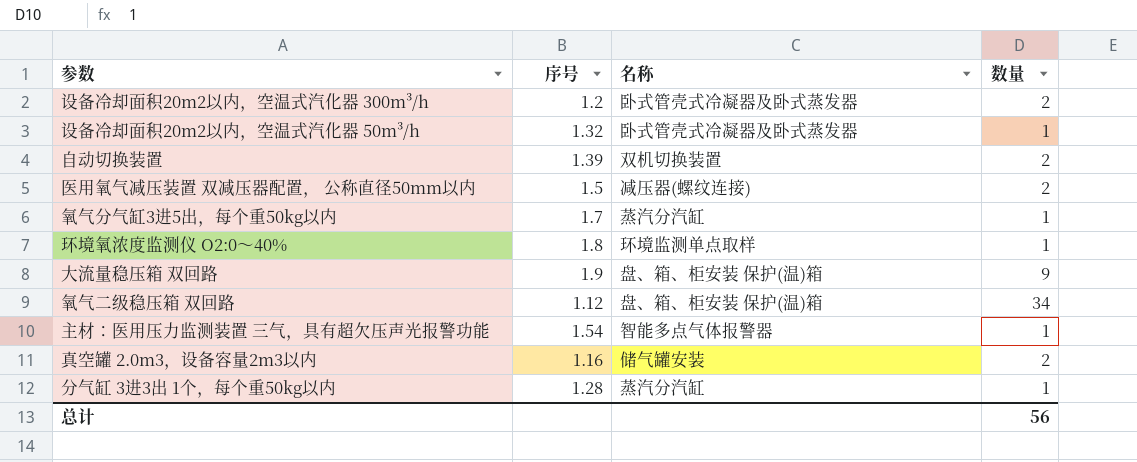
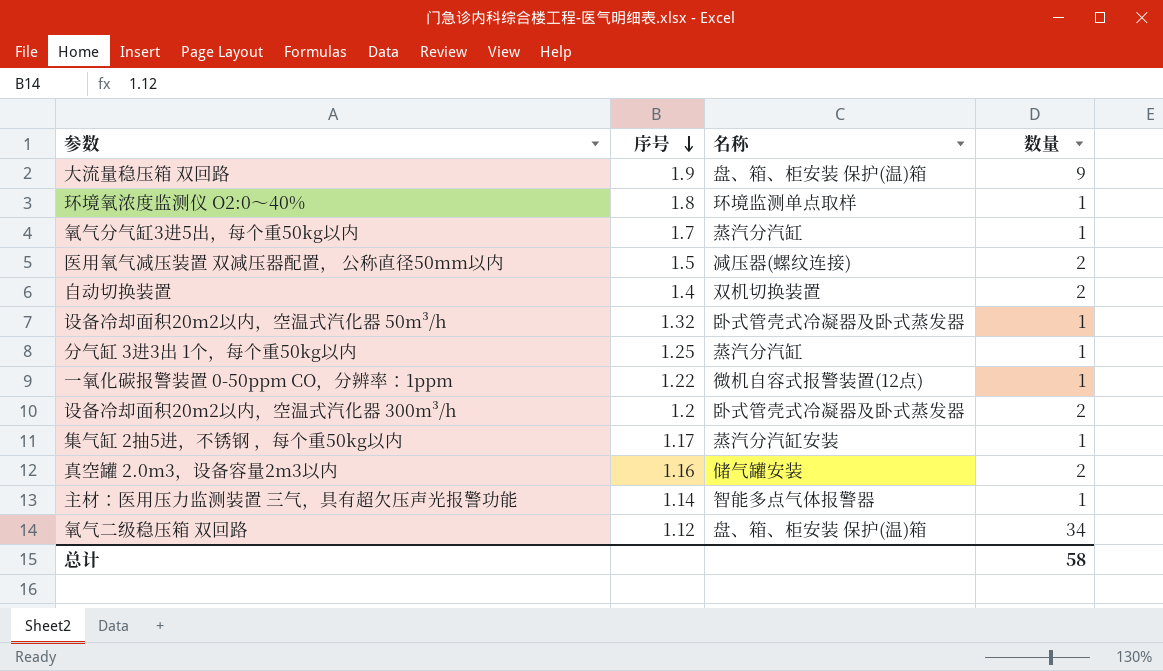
row order: none -> 序号 descending
自动切换装置 | 序号: 1.39 -> 1.4
分气缸 3进3出 1个，每个重50kg以内 | 序号: 1.28 -> 1.25
row 一氧化碳报警装置 0-50ppm CO，分辨率：1ppm: none -> 1.22 | 微机自容式报警装置(12点) | 1
row 集气缸 2抽5进，不锈钢 ，每个重50kg以内: none -> 1.17 | 蒸汽分汽缸安装 | 1
主材：医用压力监测装置 三气，具有超欠压声光报警功能 | 序号: 1.54 -> 1.14
总计 | 数量: 56 -> 58

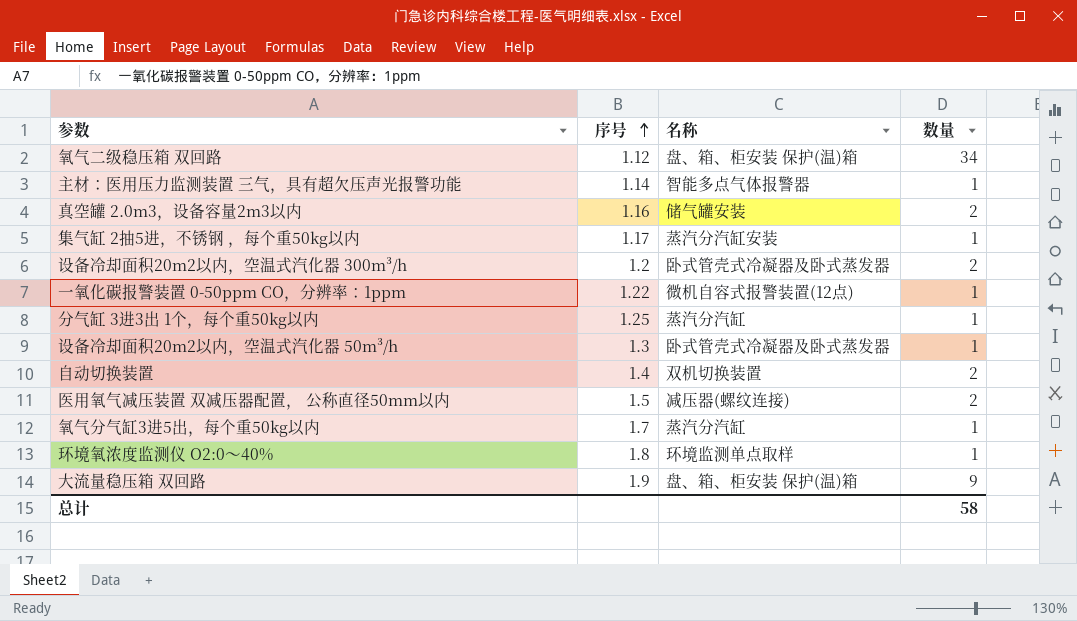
row order: 序号 descending -> 序号 ascending
设备冷却面积20m2以内，空温式汽化器 50m³/h | 序号: 1.32 -> 1.3

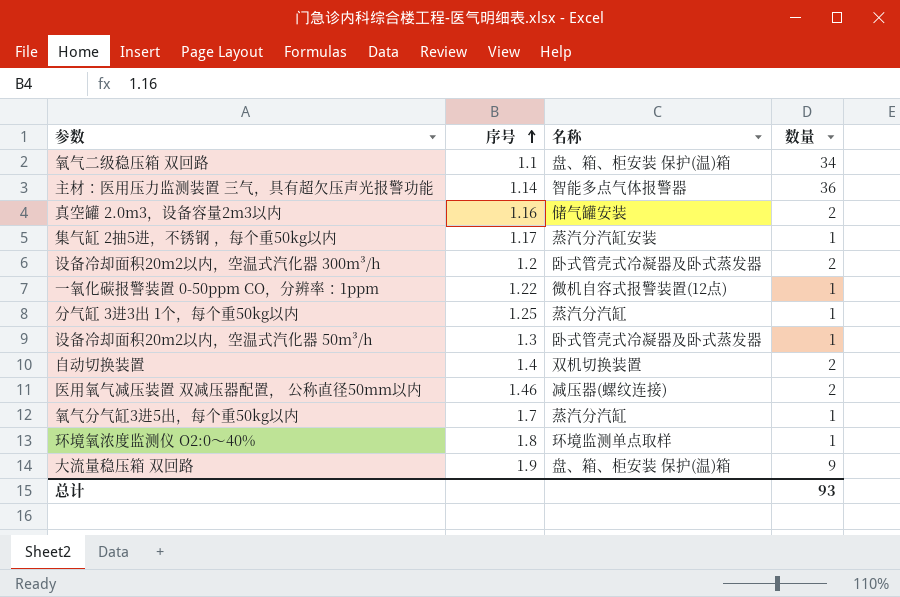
氧气二级稳压箱 双回路 | 序号: 1.12 -> 1.1
主材：医用压力监测装置 三气，具有超欠压声光报警功能 | 数量: 1 -> 36
医用氧气减压装置 双减压器配置， 公称直径50mm以内 | 序号: 1.5 -> 1.46
总计 | 数量: 58 -> 93

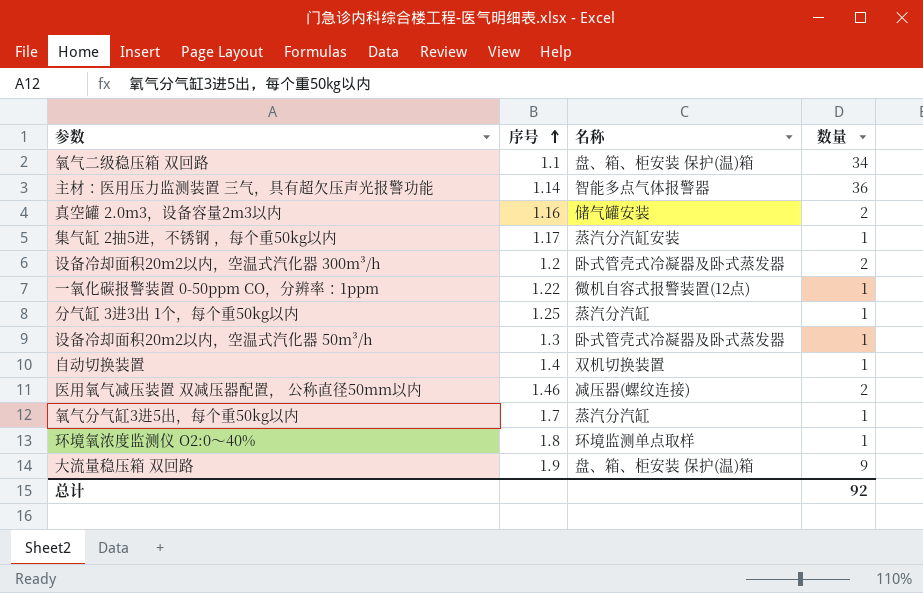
自动切换装置 | 数量: 2 -> 1
总计 | 数量: 93 -> 92

